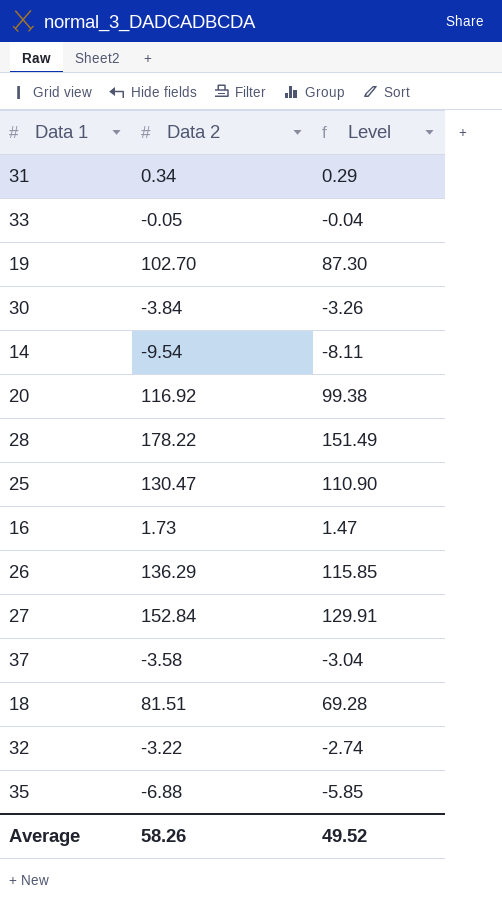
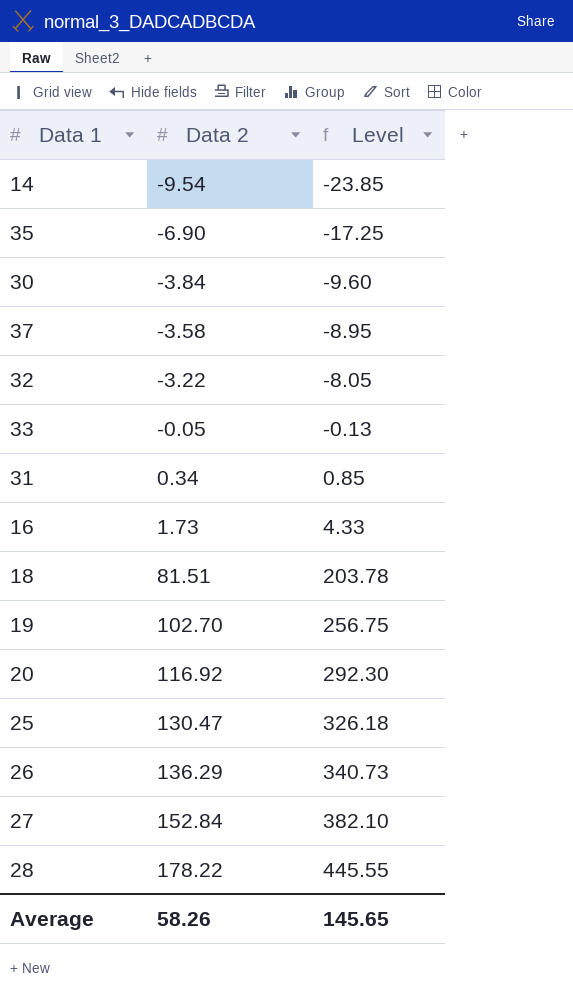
row order: none -> Data 2 ascending
column Level | formula: [Data 2] * 0.85 -> [Data 2] * 2.5
35 | Data 2: -6.88 -> -6.90
Average | Level: 49.52 -> 145.65

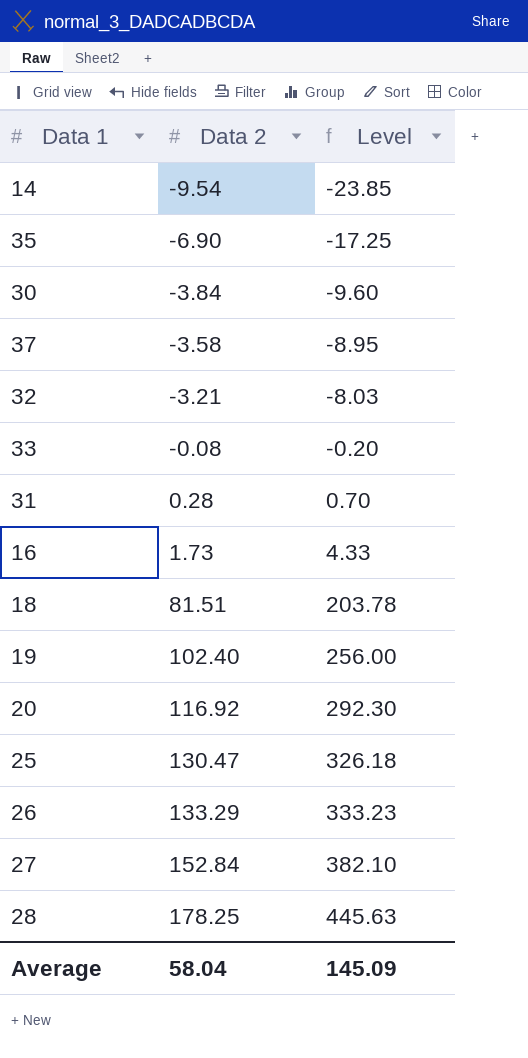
32 | Data 2: -3.22 -> -3.21
32 | Level: -8.05 -> -8.03
33 | Data 2: -0.05 -> -0.08
33 | Level: -0.13 -> -0.20
31 | Data 2: 0.34 -> 0.28
31 | Level: 0.85 -> 0.70
19 | Data 2: 102.70 -> 102.40
19 | Level: 256.75 -> 256.00
26 | Data 2: 136.29 -> 133.29
26 | Level: 340.73 -> 333.23
28 | Data 2: 178.22 -> 178.25
28 | Level: 445.55 -> 445.63
Average | Data 2: 58.26 -> 58.04
Average | Level: 145.65 -> 145.09

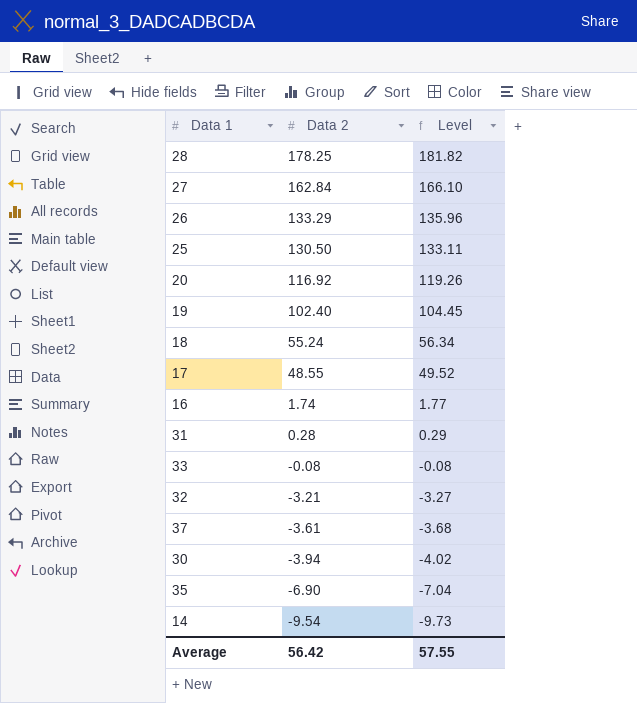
row order: Data 2 ascending -> Data 2 descending
column Level | formula: [Data 2] * 2.5 -> [Data 2] * 1.02
27 | Data 2: 152.84 -> 162.84
25 | Data 2: 130.47 -> 130.50
18 | Data 2: 81.51 -> 55.24
row 17: none -> 48.55 | 49.52
16 | Data 2: 1.73 -> 1.74
37 | Data 2: -3.58 -> -3.61
30 | Data 2: -3.84 -> -3.94
Average | Data 2: 58.04 -> 56.42
Average | Level: 145.09 -> 57.55

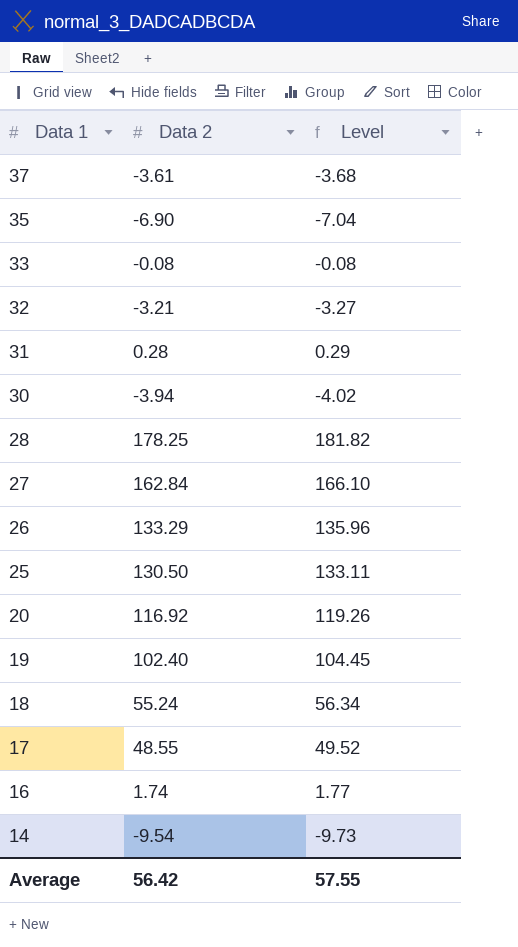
row order: Data 2 descending -> Data 1 descending

